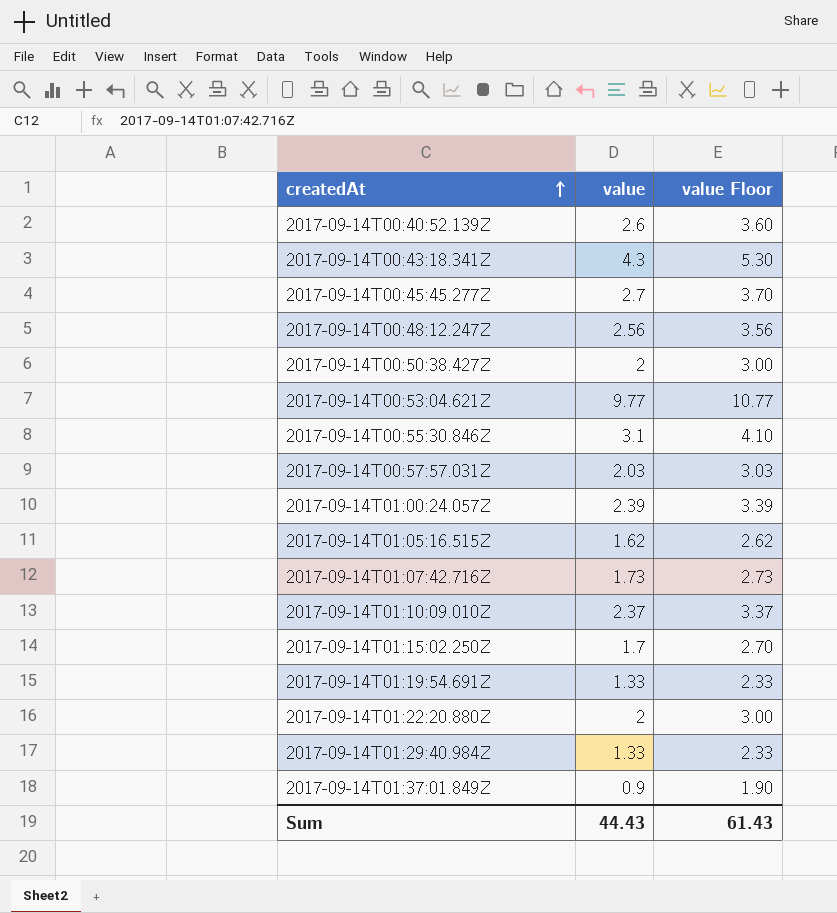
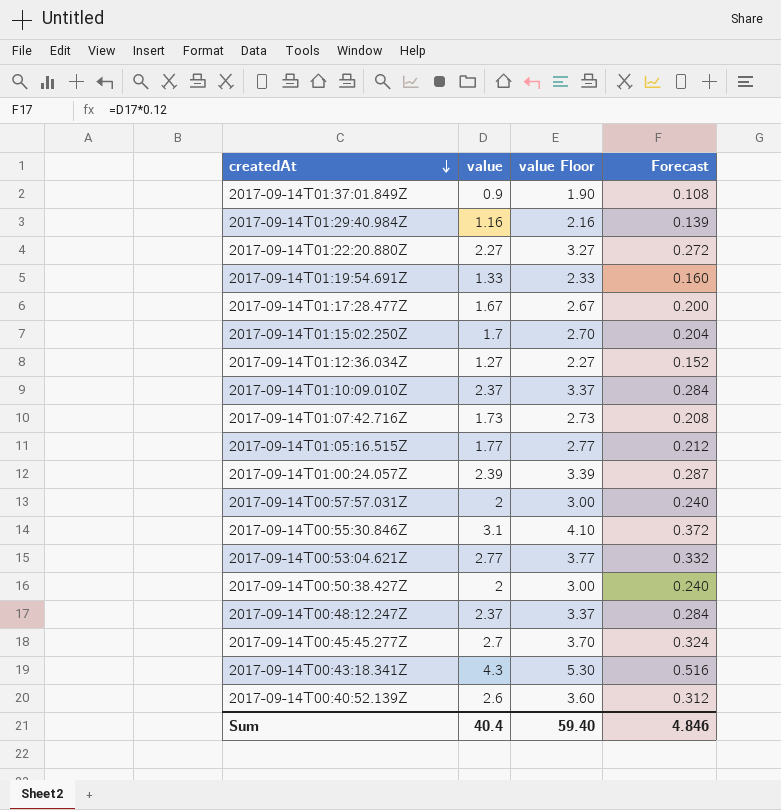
row order: createdAt ascending -> createdAt descending
column Forecast | formula: none -> [value] * 0.12
2017-09-14T01:29:40.984Z | value: 1.33 -> 1.16
2017-09-14T01:29:40.984Z | value Floor: 2.33 -> 2.16
2017-09-14T01:22:20.880Z | value: 2 -> 2.27
2017-09-14T01:22:20.880Z | value Floor: 3.00 -> 3.27
row 2017-09-14T01:17:28.477Z: none -> 1.67 | 2.67 | 0.200
row 2017-09-14T01:12:36.034Z: none -> 1.27 | 2.27 | 0.152
2017-09-14T01:05:16.515Z | value: 1.62 -> 1.77
2017-09-14T01:05:16.515Z | value Floor: 2.62 -> 2.77
2017-09-14T00:57:57.031Z | value: 2.03 -> 2
2017-09-14T00:57:57.031Z | value Floor: 3.03 -> 3.00
2017-09-14T00:53:04.621Z | value: 9.77 -> 2.77
2017-09-14T00:53:04.621Z | value Floor: 10.77 -> 3.77
2017-09-14T00:48:12.247Z | value: 2.56 -> 2.37
2017-09-14T00:48:12.247Z | value Floor: 3.56 -> 3.37
Sum | value: 44.43 -> 40.4
Sum | value Floor: 61.43 -> 59.40

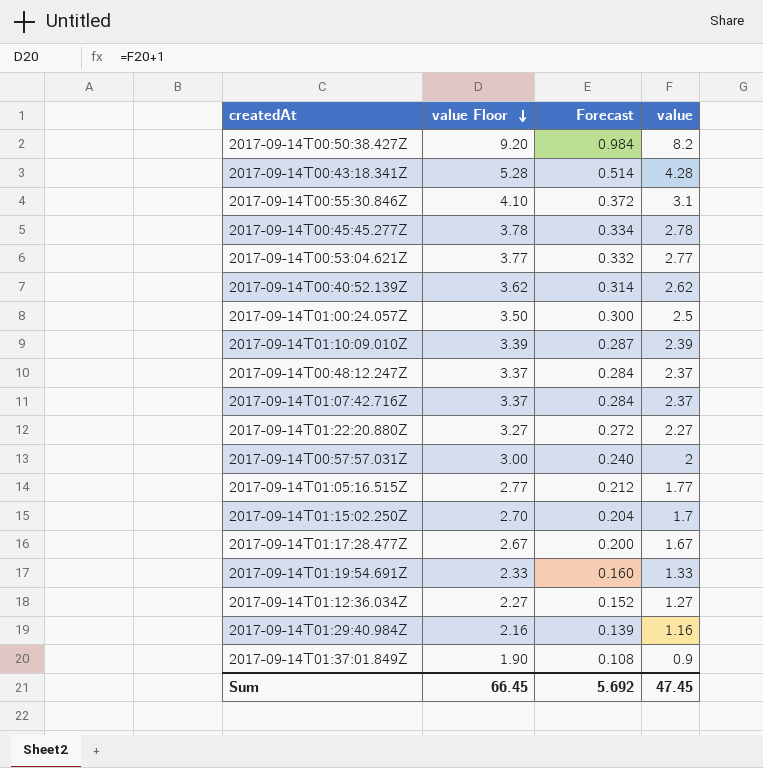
row order: createdAt descending -> value Floor descending
column value | position: 2 -> 4
2017-09-14T00:50:38.427Z | value Floor: 3.00 -> 9.20
2017-09-14T00:50:38.427Z | Forecast: 0.240 -> 0.984
2017-09-14T00:50:38.427Z | value: 2 -> 8.2
2017-09-14T00:43:18.341Z | value Floor: 5.30 -> 5.28
2017-09-14T00:43:18.341Z | Forecast: 0.516 -> 0.514
2017-09-14T00:43:18.341Z | value: 4.3 -> 4.28
2017-09-14T00:45:45.277Z | value Floor: 3.70 -> 3.78
2017-09-14T00:45:45.277Z | Forecast: 0.324 -> 0.334
2017-09-14T00:45:45.277Z | value: 2.7 -> 2.78
2017-09-14T00:40:52.139Z | value Floor: 3.60 -> 3.62
2017-09-14T00:40:52.139Z | Forecast: 0.312 -> 0.314
2017-09-14T00:40:52.139Z | value: 2.6 -> 2.62
2017-09-14T01:00:24.057Z | value Floor: 3.39 -> 3.50
2017-09-14T01:00:24.057Z | Forecast: 0.287 -> 0.300
2017-09-14T01:00:24.057Z | value: 2.39 -> 2.5
2017-09-14T01:10:09.010Z | value Floor: 3.37 -> 3.39
2017-09-14T01:10:09.010Z | Forecast: 0.284 -> 0.287
2017-09-14T01:10:09.010Z | value: 2.37 -> 2.39
2017-09-14T01:07:42.716Z | value Floor: 2.73 -> 3.37
2017-09-14T01:07:42.716Z | Forecast: 0.208 -> 0.284
2017-09-14T01:07:42.716Z | value: 1.73 -> 2.37
Sum | value Floor: 59.40 -> 66.45
Sum | Forecast: 4.846 -> 5.692
Sum | value: 40.4 -> 47.45

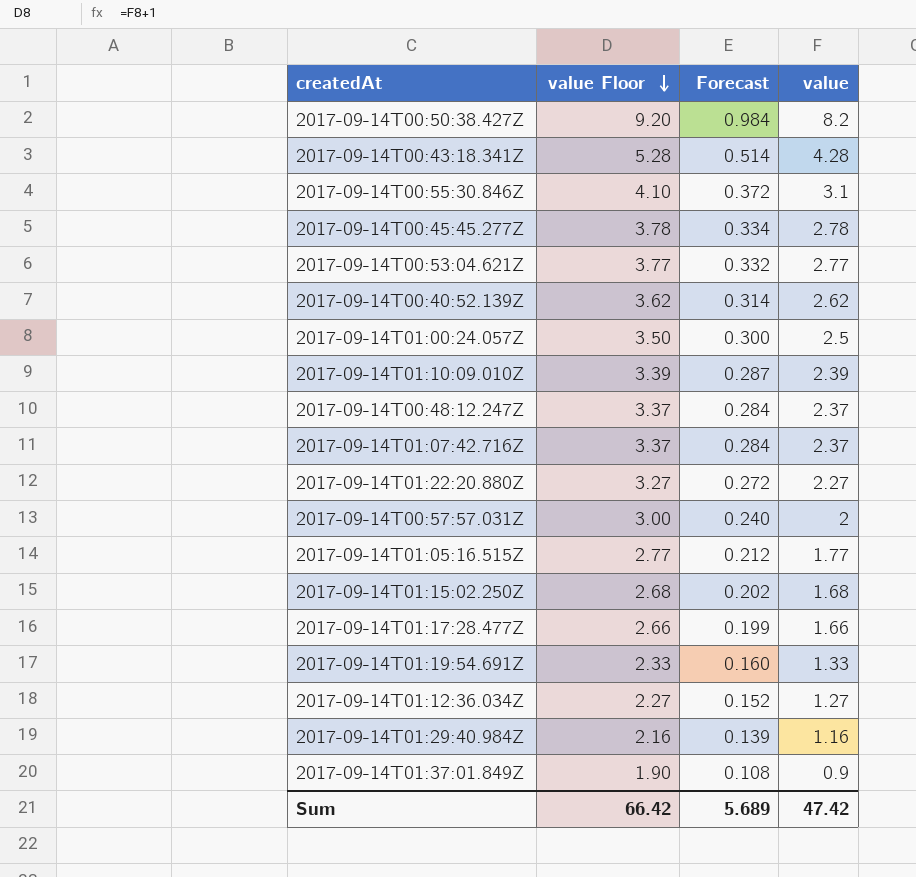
2017-09-14T01:15:02.250Z | value Floor: 2.70 -> 2.68
2017-09-14T01:15:02.250Z | Forecast: 0.204 -> 0.202
2017-09-14T01:15:02.250Z | value: 1.7 -> 1.68
2017-09-14T01:17:28.477Z | value Floor: 2.67 -> 2.66
2017-09-14T01:17:28.477Z | Forecast: 0.200 -> 0.199
2017-09-14T01:17:28.477Z | value: 1.67 -> 1.66
Sum | value Floor: 66.45 -> 66.42
Sum | Forecast: 5.692 -> 5.689
Sum | value: 47.45 -> 47.42

